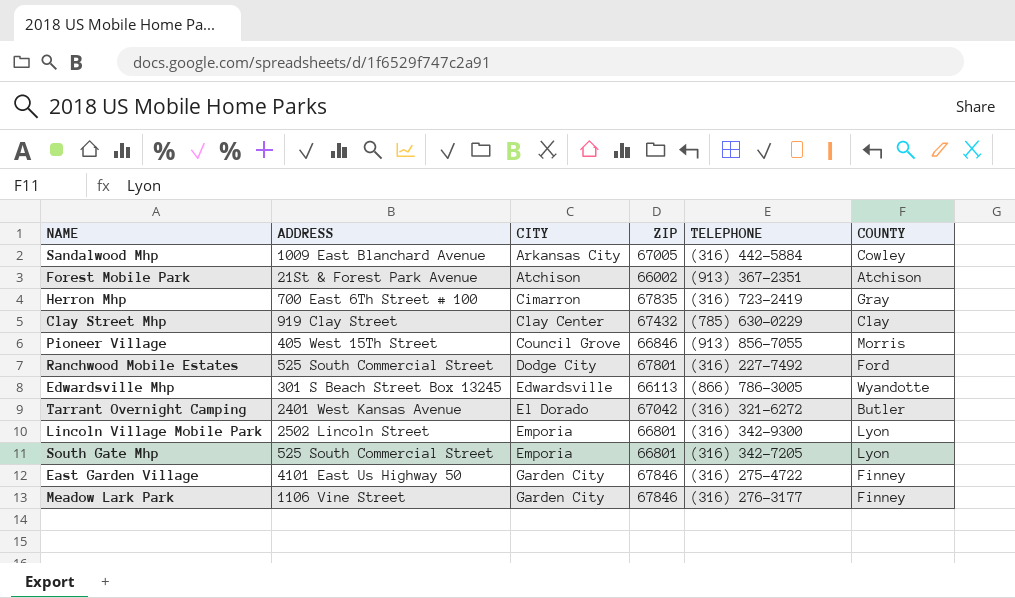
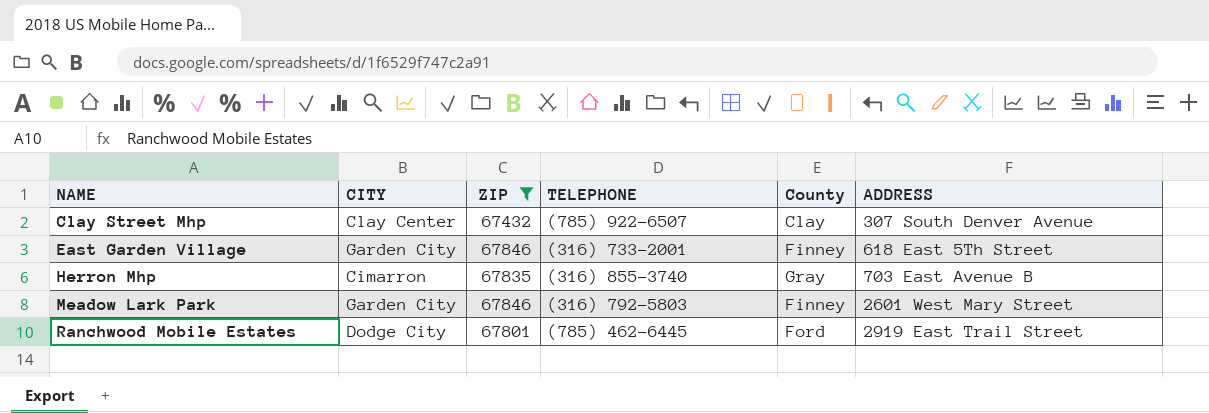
filter: none -> ZIP >= 67432
row order: CITY ascending -> NAME ascending
column name: COUNTY -> County
column ADDRESS | position: 2 -> 6
Clay Street Mhp | TELEPHONE: (785) 630-0229 -> (785) 922-6507
Clay Street Mhp | ADDRESS: 919 Clay Street -> 307 South Denver Avenue
East Garden Village | TELEPHONE: (316) 275-4722 -> (316) 733-2001
East Garden Village | ADDRESS: 4101 East Us Highway 50 -> 618 East 5Th Street
Herron Mhp | TELEPHONE: (316) 723-2419 -> (316) 855-3740
Herron Mhp | ADDRESS: 700 East 6Th Street # 100 -> 703 East Avenue B
Meadow Lark Park | TELEPHONE: (316) 276-3177 -> (316) 792-5803
Meadow Lark Park | ADDRESS: 1106 Vine Street -> 2601 West Mary Street
Ranchwood Mobile Estates | TELEPHONE: (316) 227-7492 -> (785) 462-6445
Ranchwood Mobile Estates | ADDRESS: 525 South Commercial Street -> 2919 East Trail Street

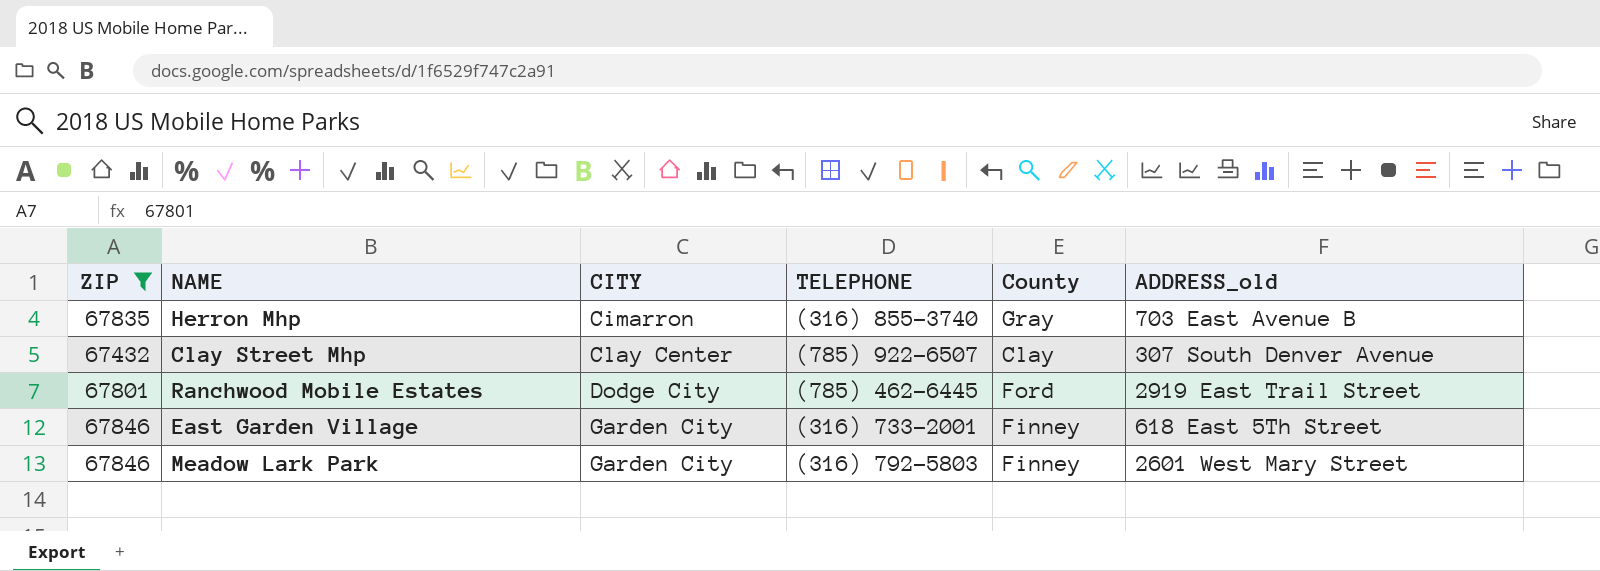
row order: NAME ascending -> CITY ascending
column ZIP | position: 3 -> 1
column name: ADDRESS -> ADDRESS_old

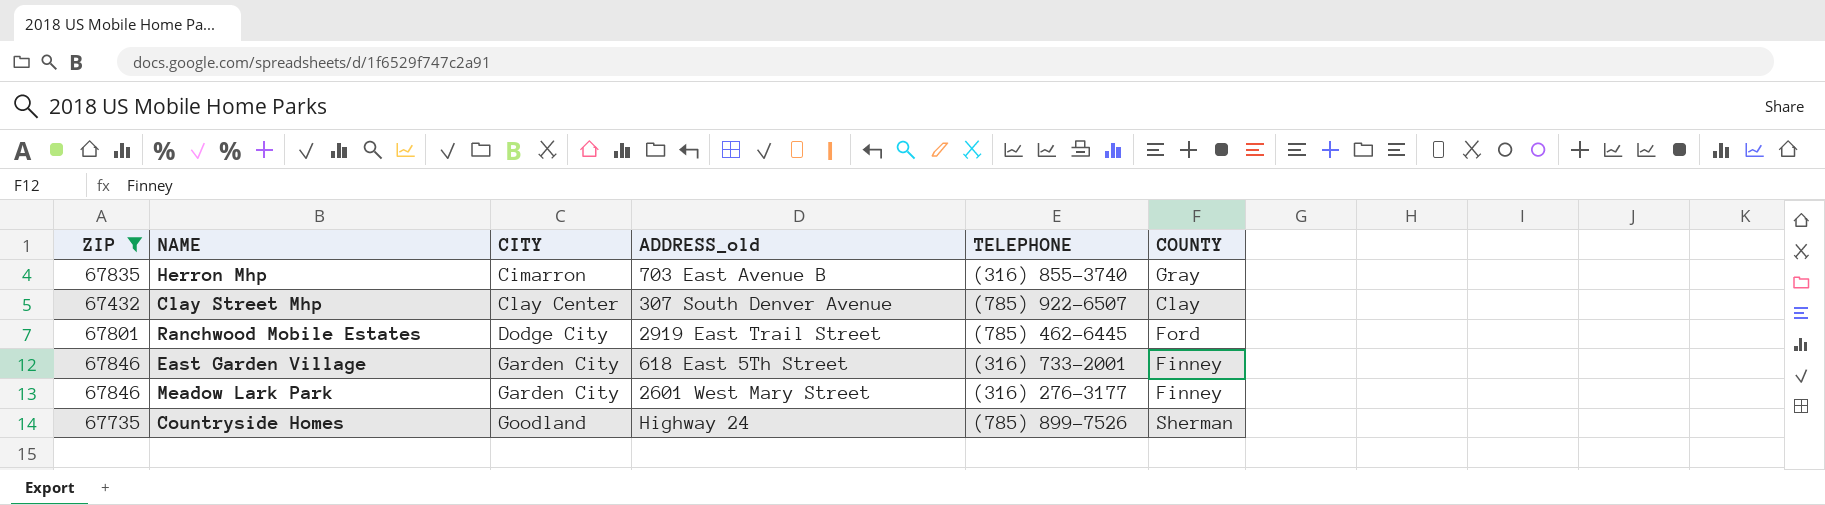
column ADDRESS_old | position: 6 -> 4
column name: County -> COUNTY
Meadow Lark Park | TELEPHONE: (316) 792-5803 -> (316) 276-3177
row Countryside Homes: none -> 67735 | Goodland | Highway 24 | (785) 899-7526 | Sherman

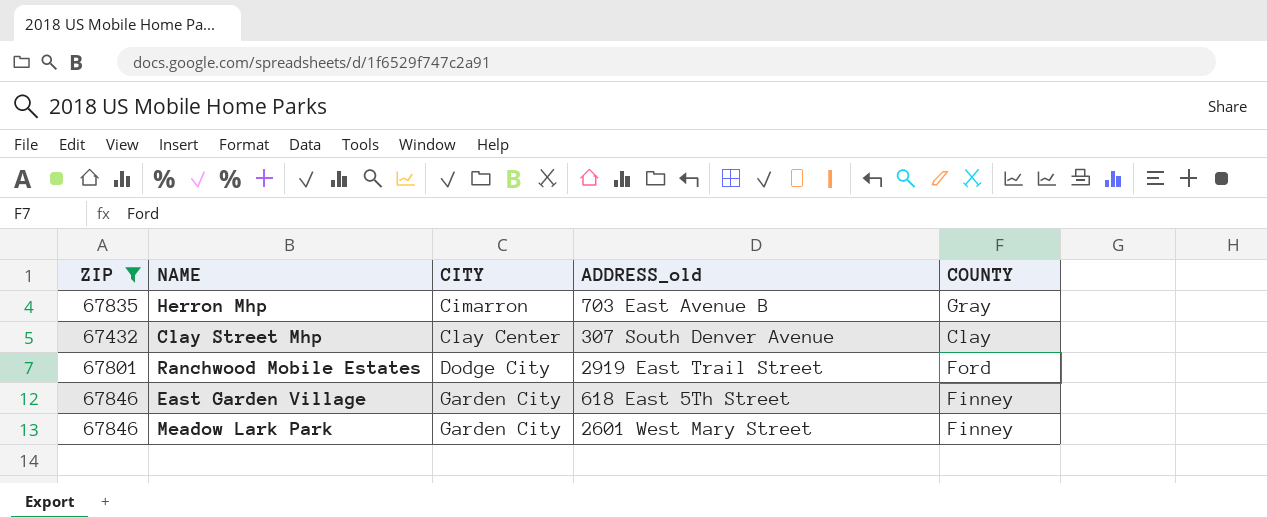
column TELEPHONE | position: 5 -> none
row Countryside Homes: 67735 | Goodland | Highway 24 | (785) 899-7526 | Sherman -> none

